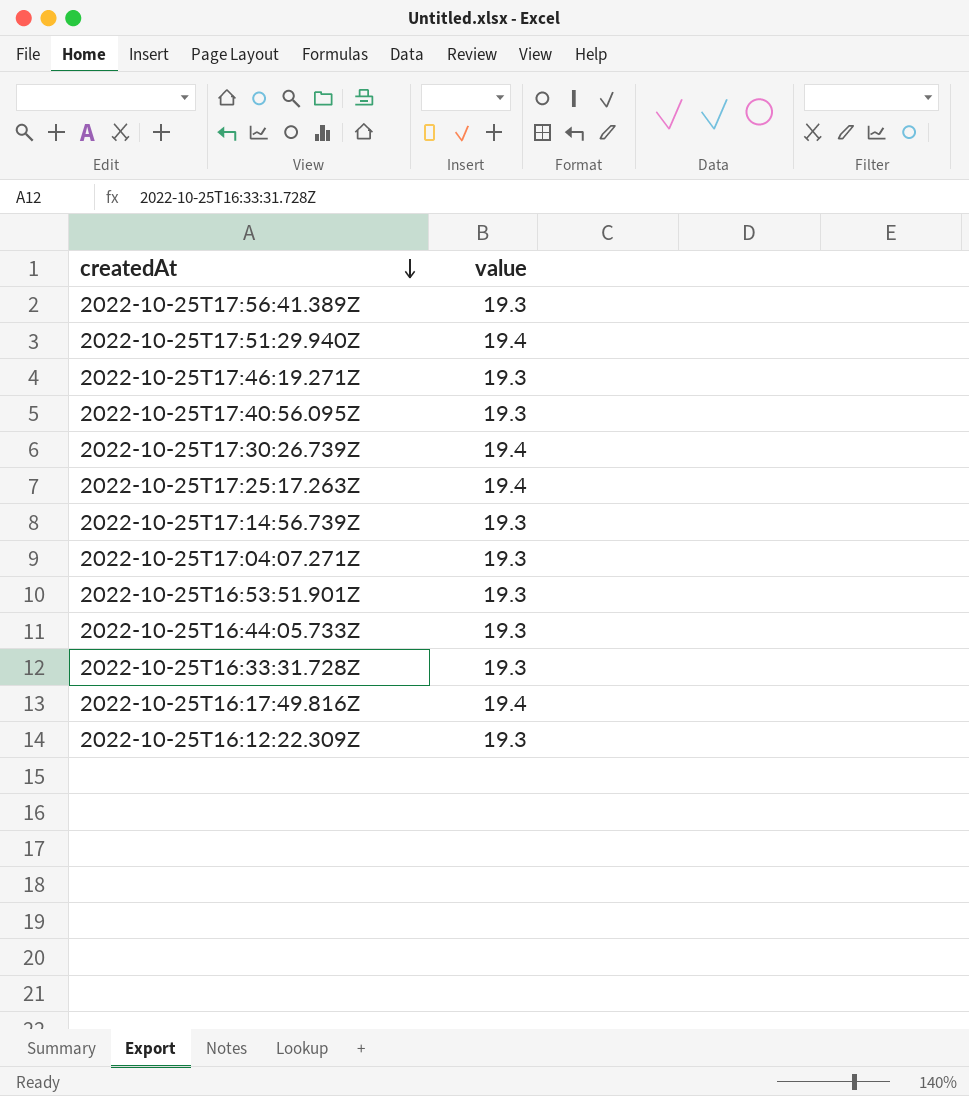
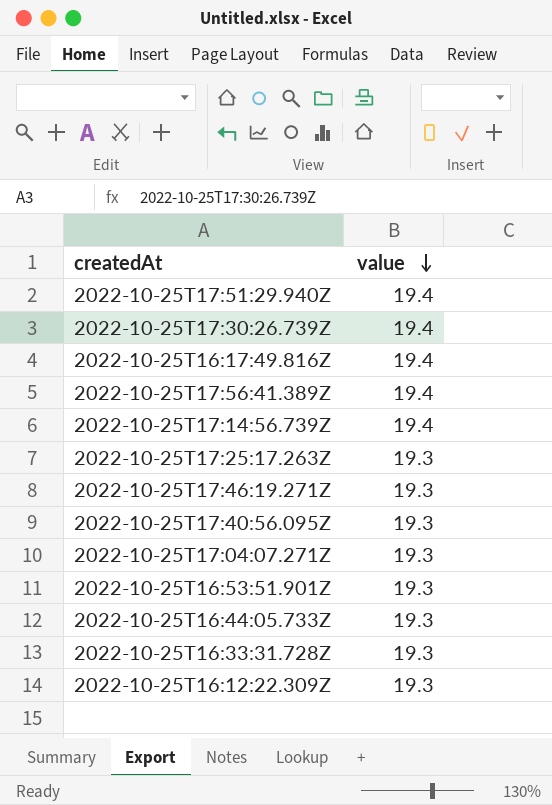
row order: createdAt descending -> value descending
2022-10-25T17:56:41.389Z | value: 19.3 -> 19.4
2022-10-25T17:14:56.739Z | value: 19.3 -> 19.4
2022-10-25T17:25:17.263Z | value: 19.4 -> 19.3

